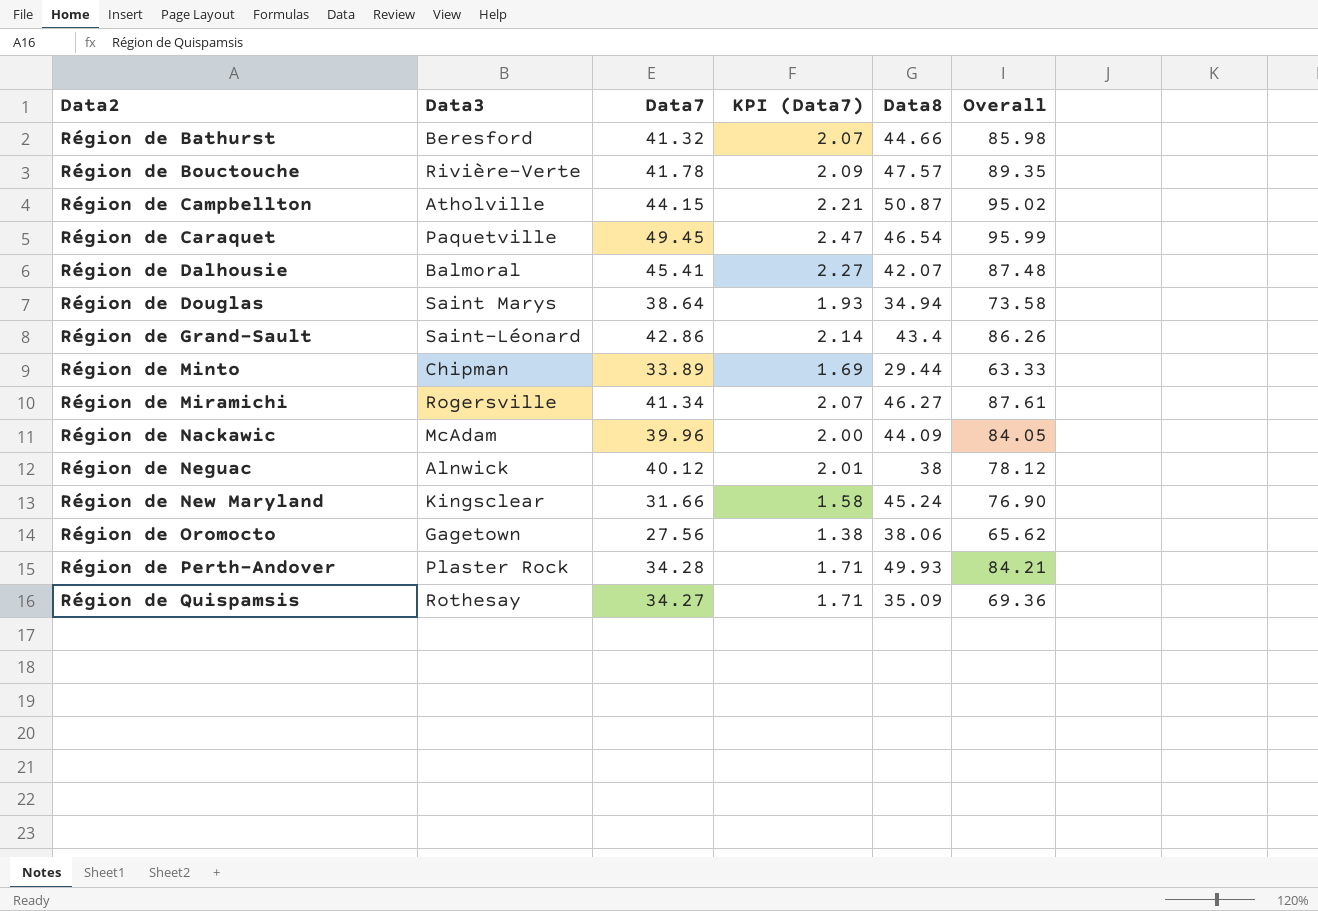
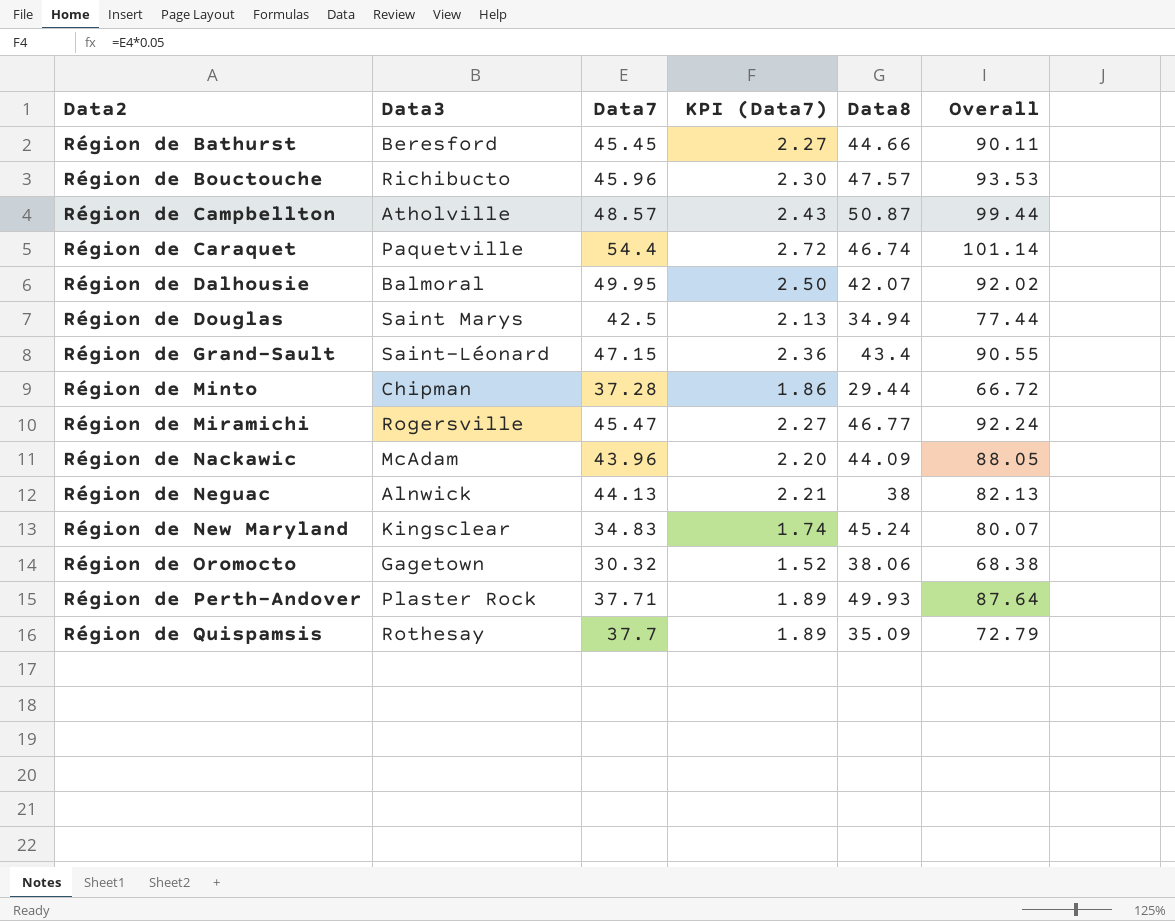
Région de Bathurst | Data7: 41.32 -> 45.45
Région de Bathurst | KPI (Data7): 2.07 -> 2.27
Région de Bathurst | Overall: 85.98 -> 90.11
Région de Bouctouche | Data3: Rivière-Verte -> Richibucto
Région de Bouctouche | Data7: 41.78 -> 45.96
Région de Bouctouche | KPI (Data7): 2.09 -> 2.30
Région de Bouctouche | Overall: 89.35 -> 93.53
Région de Campbellton | Data7: 44.15 -> 48.57
Région de Campbellton | KPI (Data7): 2.21 -> 2.43
Région de Campbellton | Overall: 95.02 -> 99.44
Région de Caraquet | Data7: 49.45 -> 54.4
Région de Caraquet | KPI (Data7): 2.47 -> 2.72
Région de Caraquet | Data8: 46.54 -> 46.74
Région de Caraquet | Overall: 95.99 -> 101.14
Région de Dalhousie | Data7: 45.41 -> 49.95
Région de Dalhousie | KPI (Data7): 2.27 -> 2.50
Région de Dalhousie | Overall: 87.48 -> 92.02
Région de Douglas | Data7: 38.64 -> 42.5
Région de Douglas | KPI (Data7): 1.93 -> 2.13
Région de Douglas | Overall: 73.58 -> 77.44
Région de Grand-Sault | Data7: 42.86 -> 47.15
Région de Grand-Sault | KPI (Data7): 2.14 -> 2.36
Région de Grand-Sault | Overall: 86.26 -> 90.55
Région de Minto | Data7: 33.89 -> 37.28
Région de Minto | KPI (Data7): 1.69 -> 1.86
Région de Minto | Overall: 63.33 -> 66.72
Région de Miramichi | Data7: 41.34 -> 45.47
Région de Miramichi | KPI (Data7): 2.07 -> 2.27
Région de Miramichi | Data8: 46.27 -> 46.77
Région de Miramichi | Overall: 87.61 -> 92.24
Région de Nackawic | Data7: 39.96 -> 43.96
Région de Nackawic | KPI (Data7): 2.00 -> 2.20
Région de Nackawic | Overall: 84.05 -> 88.05
Région de Neguac | Data7: 40.12 -> 44.13
Région de Neguac | KPI (Data7): 2.01 -> 2.21
Région de Neguac | Overall: 78.12 -> 82.13
Région de New Maryland | Data7: 31.66 -> 34.83
Région de New Maryland | KPI (Data7): 1.58 -> 1.74
Région de New Maryland | Overall: 76.90 -> 80.07
Région de Oromocto | Data7: 27.56 -> 30.32
Région de Oromocto | KPI (Data7): 1.38 -> 1.52
Région de Oromocto | Overall: 65.62 -> 68.38
Région de Perth-Andover | Data7: 34.28 -> 37.71
Région de Perth-Andover | KPI (Data7): 1.71 -> 1.89
Région de Perth-Andover | Overall: 84.21 -> 87.64
Région de Quispamsis | Data7: 34.27 -> 37.7
Région de Quispamsis | KPI (Data7): 1.71 -> 1.89
Région de Quispamsis | Overall: 69.36 -> 72.79

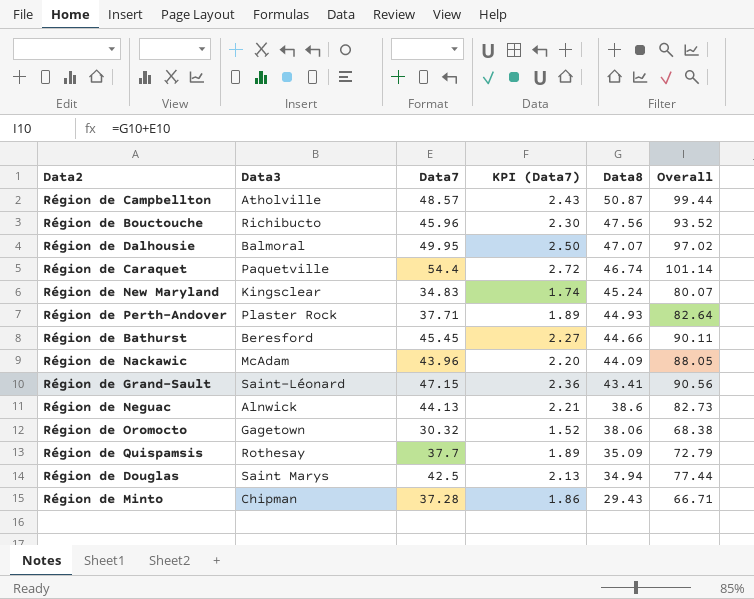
row order: Data2 ascending -> Data8 descending
row Région de Miramichi: Rogersville | 45.47 | 2.27 | 46.77 | 92.24 -> none
Région de Bouctouche | Data8: 47.57 -> 47.56
Région de Bouctouche | Overall: 93.53 -> 93.52
Région de Dalhousie | Data8: 42.07 -> 47.07
Région de Dalhousie | Overall: 92.02 -> 97.02
Région de Perth-Andover | Data8: 49.93 -> 44.93
Région de Perth-Andover | Overall: 87.64 -> 82.64
Région de Grand-Sault | Data8: 43.4 -> 43.41
Région de Grand-Sault | Overall: 90.55 -> 90.56
Région de Neguac | Data8: 38 -> 38.6
Région de Neguac | Overall: 82.13 -> 82.73
Région de Minto | Data8: 29.44 -> 29.43
Région de Minto | Overall: 66.72 -> 66.71

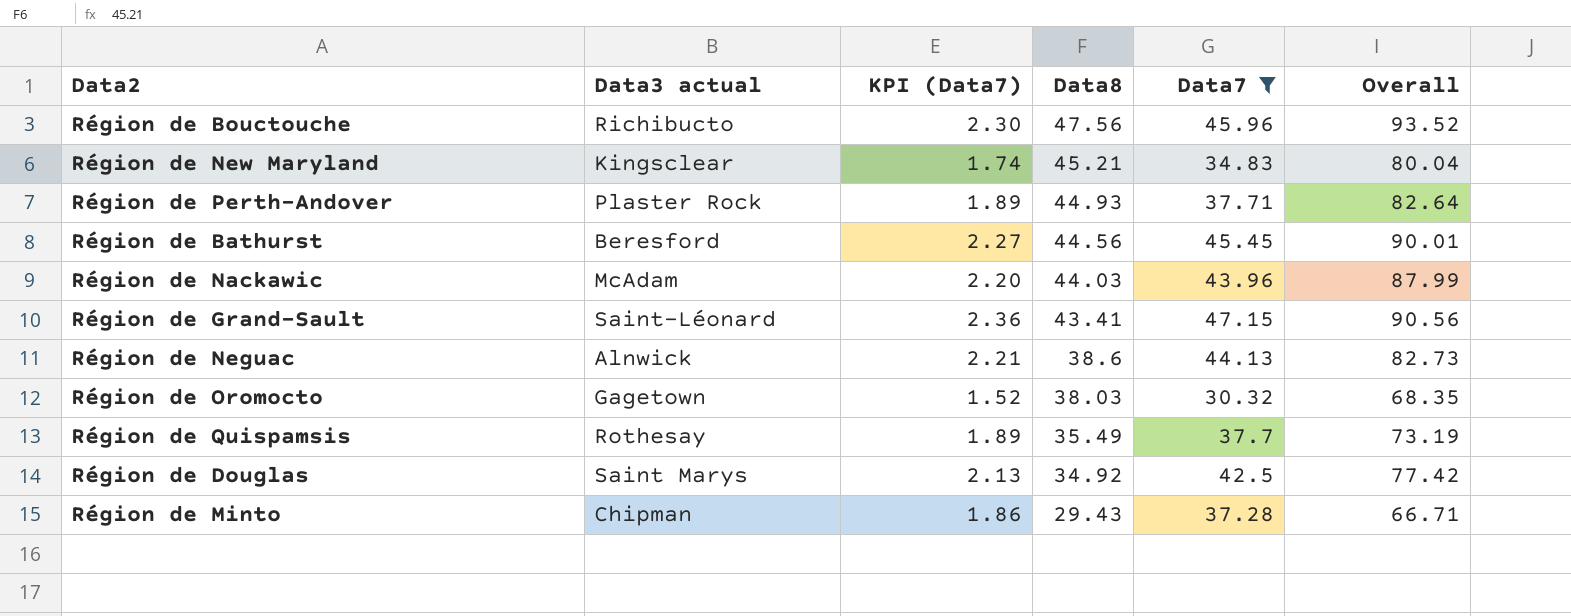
filter: none -> Data7 <= 47.15
column name: Data3 -> Data3 actual
column Data7 | position: 3 -> 5
Région de New Maryland | Data8: 45.24 -> 45.21
Région de New Maryland | Overall: 80.07 -> 80.04
Région de Bathurst | Data8: 44.66 -> 44.56
Région de Bathurst | Overall: 90.11 -> 90.01
Région de Nackawic | Data8: 44.09 -> 44.03
Région de Nackawic | Overall: 88.05 -> 87.99
Région de Oromocto | Data8: 38.06 -> 38.03
Région de Oromocto | Overall: 68.38 -> 68.35
Région de Quispamsis | Data8: 35.09 -> 35.49
Région de Quispamsis | Overall: 72.79 -> 73.19
Région de Douglas | Data8: 34.94 -> 34.92
Région de Douglas | Overall: 77.44 -> 77.42

